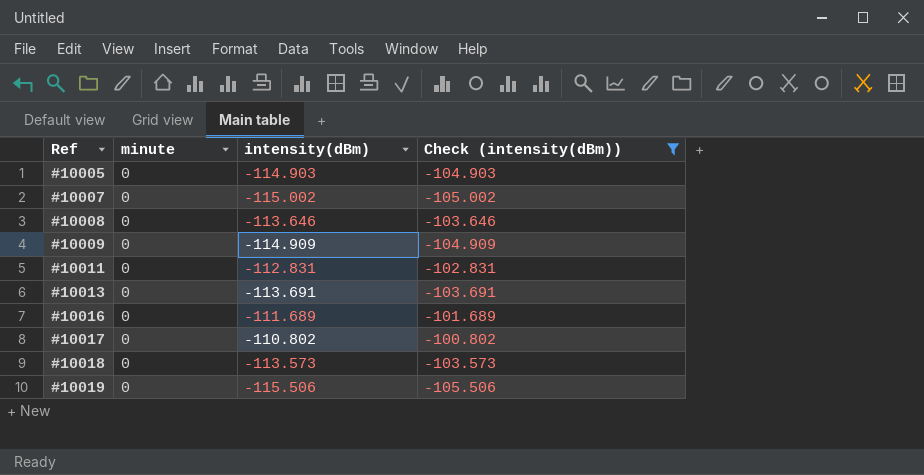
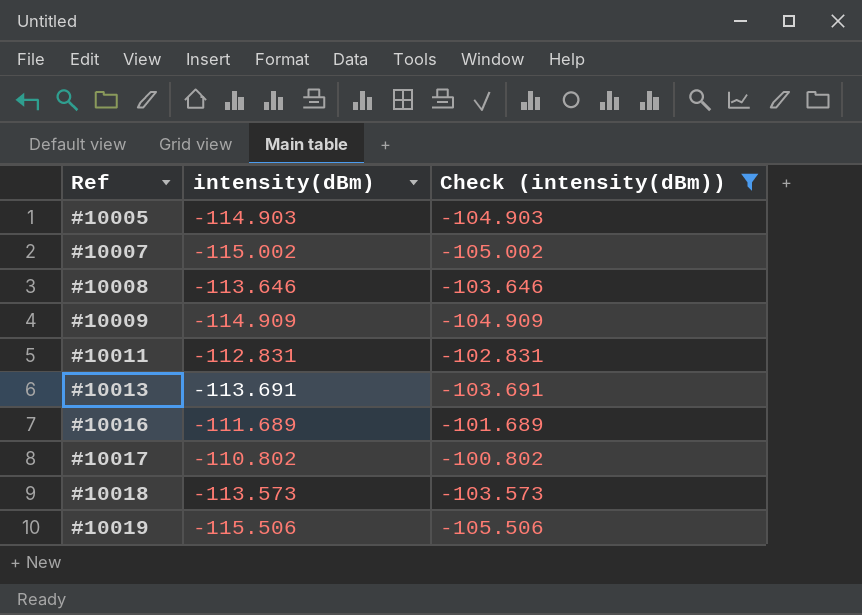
column minute | position: 2 -> none

